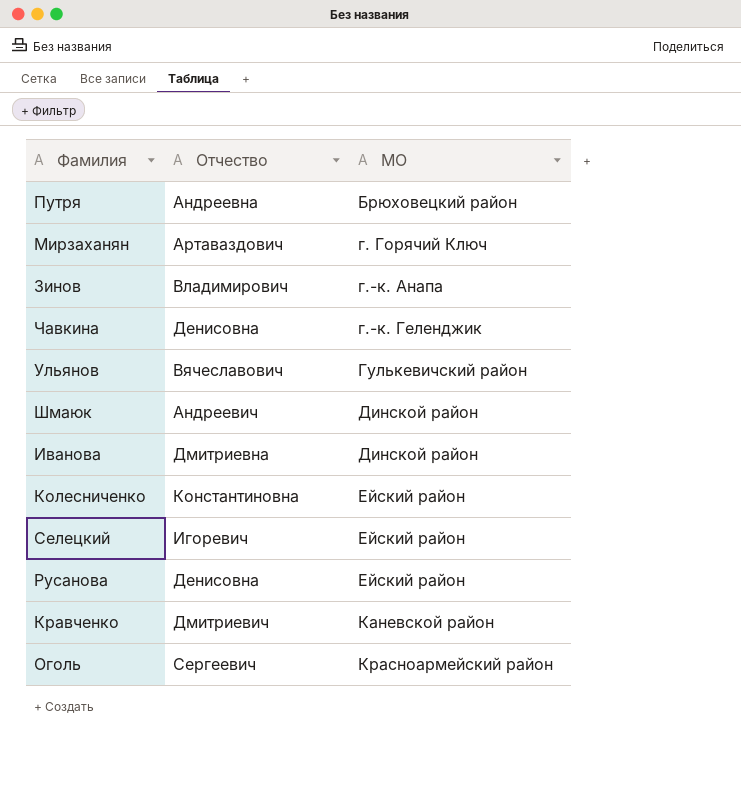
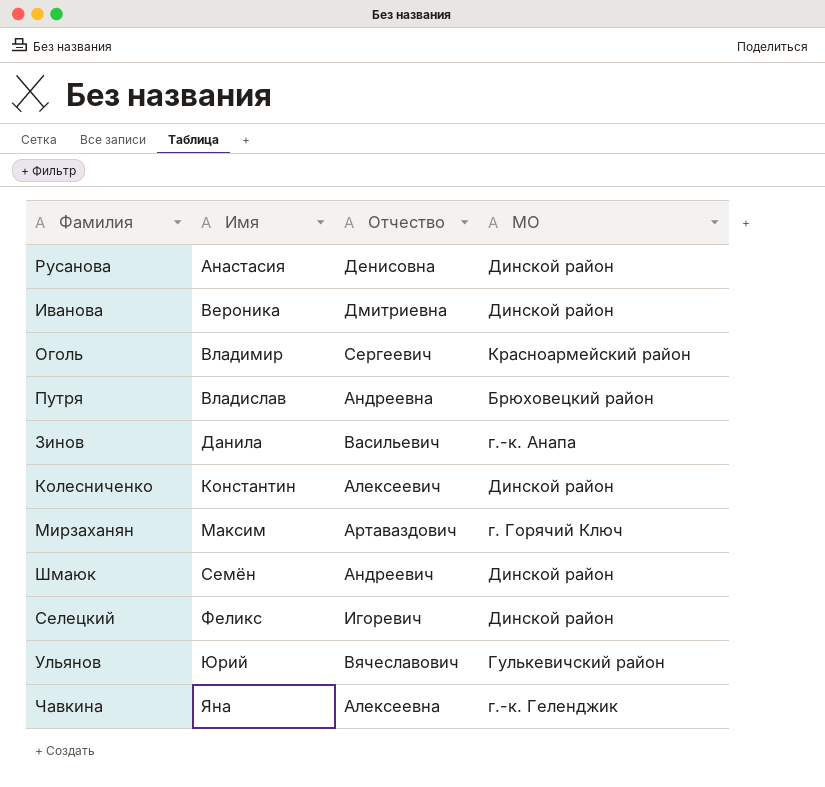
row order: МО ascending -> Имя ascending
column Имя | position: none -> 2
row Кравченко: Дмитриевич | Каневской район -> none
Русанова | МО: Ейский район -> Динской район
Зинов | Отчество: Владимирович -> Васильевич
Колесниченко | Отчество: Константиновна -> Алексеевич
Колесниченко | МО: Ейский район -> Динской район
Селецкий | МО: Ейский район -> Динской район
Чавкина | Отчество: Денисовна -> Алексеевна

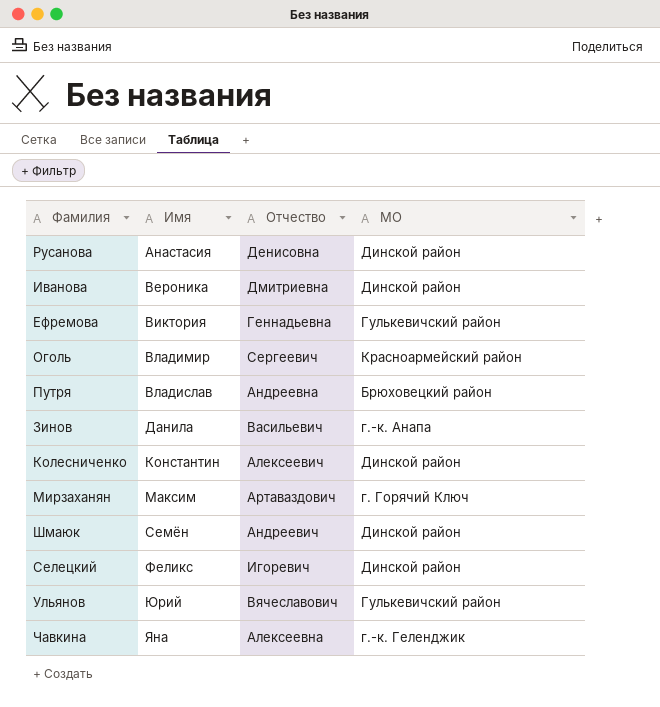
row Ефремова: none -> Виктория | Геннадьевна | Гулькевичский район

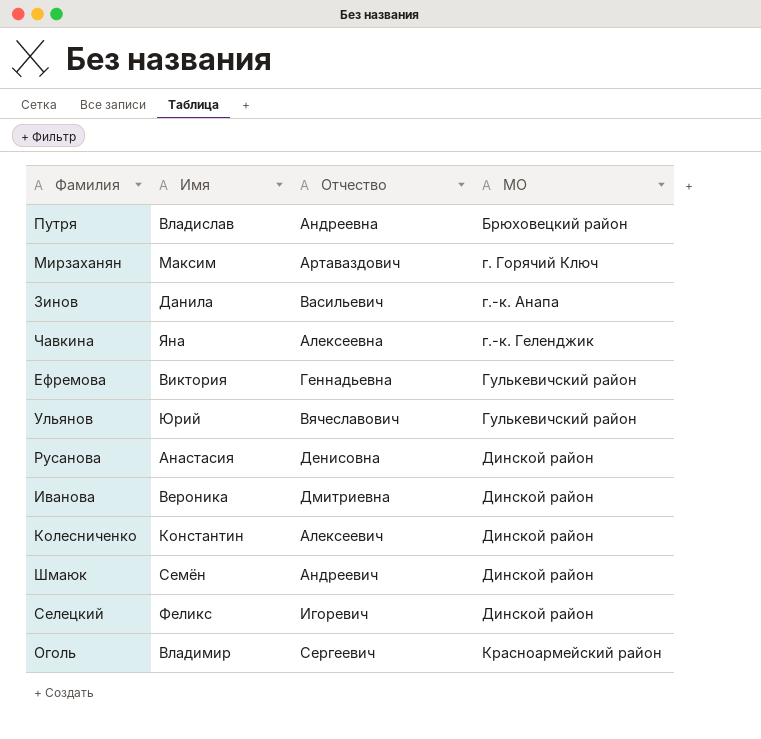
row order: Имя ascending -> МО ascending

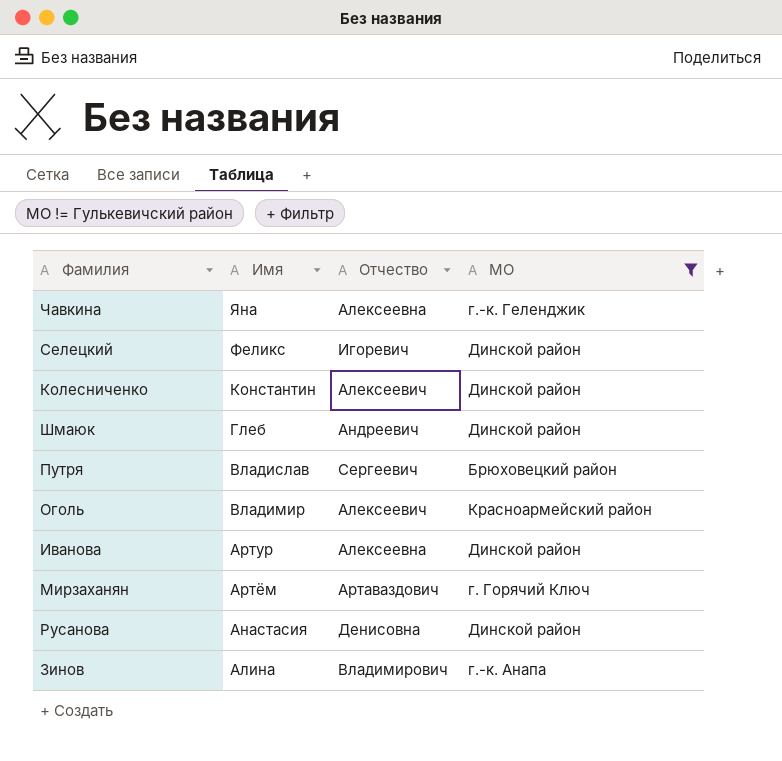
filter: none -> МО != Гулькевичский район
row order: МО ascending -> Имя descending
Шмаюк | Имя: Семён -> Глеб
Путря | Отчество: Андреевна -> Сергеевич
Оголь | Отчество: Сергеевич -> Алексеевич
Иванова | Имя: Вероника -> Артур
Иванова | Отчество: Дмитриевна -> Алексеевна
Мирзаханян | Имя: Максим -> Артём
Зинов | Имя: Данила -> Алина
Зинов | Отчество: Васильевич -> Владимирович

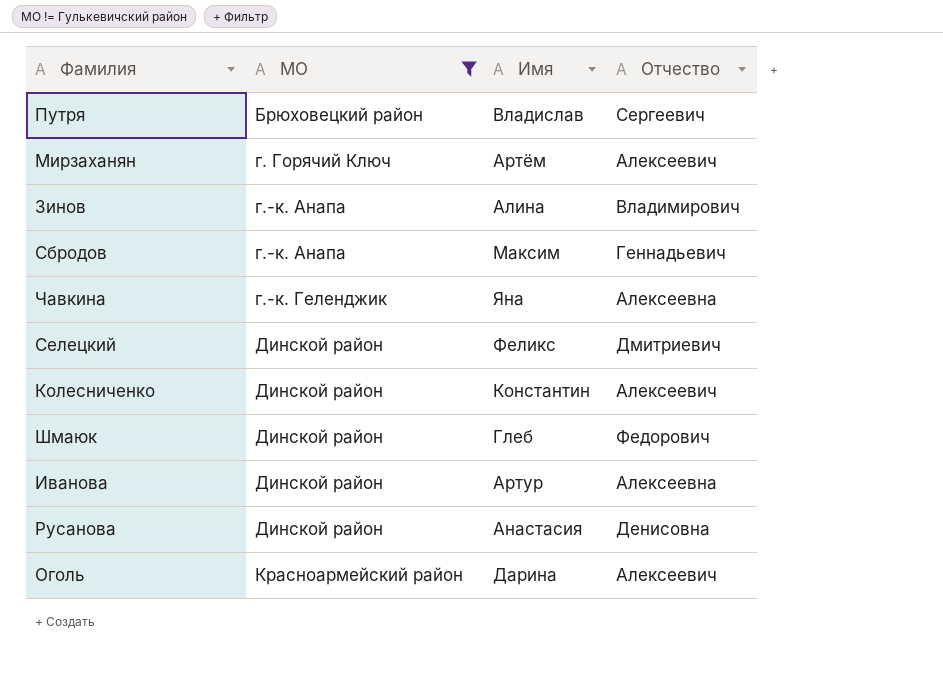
row order: Имя descending -> МО ascending
column МО | position: 4 -> 2
Мирзаханян | Отчество: Артаваздович -> Алексеевич
row Сбродов: none -> г.-к. Анапа | Максим | Геннадьевич
Селецкий | Отчество: Игоревич -> Дмитриевич
Шмаюк | Отчество: Андреевич -> Федорович
Оголь | Имя: Владимир -> Дарина

